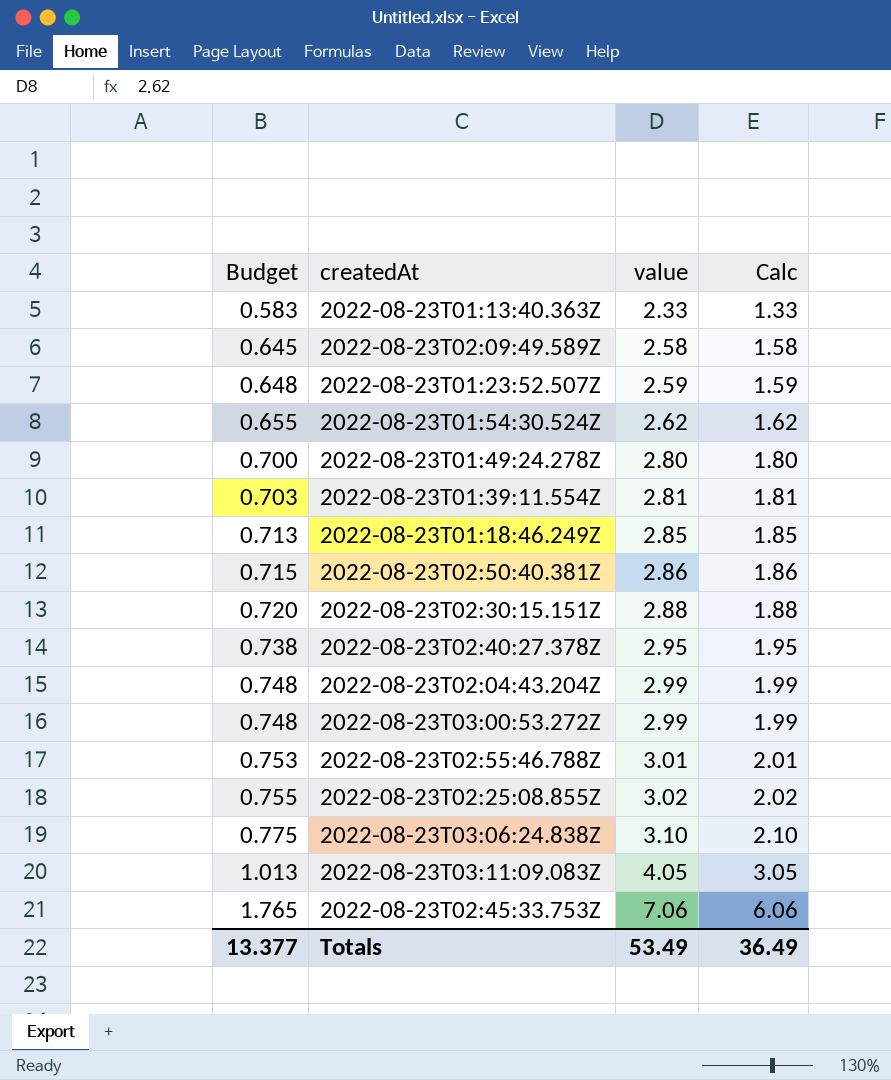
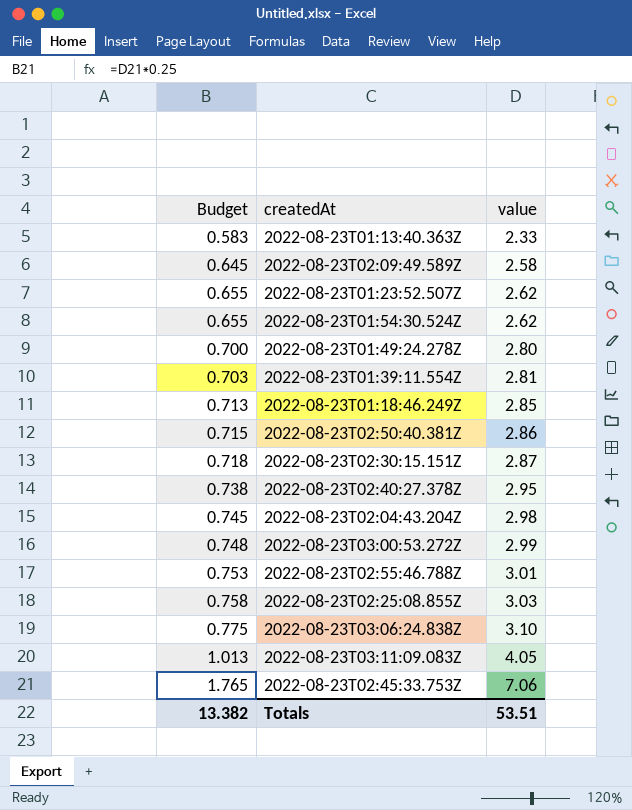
column Calc | formula: [value] - 1 -> none
2022-08-23T01:23:52.507Z | Budget: 0.648 -> 0.655
2022-08-23T01:23:52.507Z | value: 2.59 -> 2.62
2022-08-23T02:30:15.151Z | Budget: 0.720 -> 0.718
2022-08-23T02:30:15.151Z | value: 2.88 -> 2.87
2022-08-23T02:04:43.204Z | Budget: 0.748 -> 0.745
2022-08-23T02:04:43.204Z | value: 2.99 -> 2.98
2022-08-23T02:25:08.855Z | Budget: 0.755 -> 0.758
2022-08-23T02:25:08.855Z | value: 3.02 -> 3.03
Totals | Budget: 13.377 -> 13.382
Totals | value: 53.49 -> 53.51

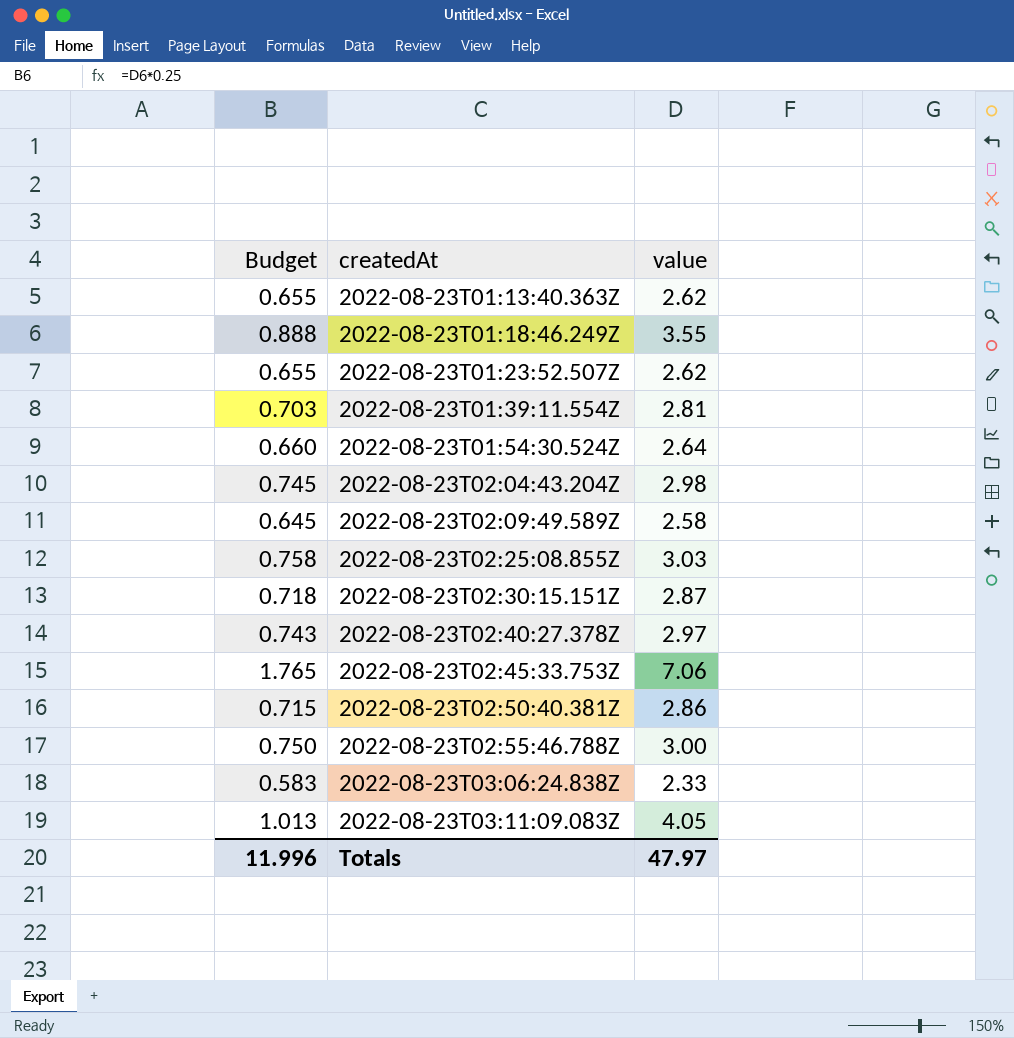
row order: Budget ascending -> createdAt ascending
row 2022-08-23T01:49:24.278Z: 0.700 | 2.80 -> none
row 2022-08-23T03:00:53.272Z: 0.748 | 2.99 -> none
2022-08-23T01:13:40.363Z | Budget: 0.583 -> 0.655
2022-08-23T01:13:40.363Z | value: 2.33 -> 2.62
2022-08-23T01:18:46.249Z | Budget: 0.713 -> 0.888
2022-08-23T01:18:46.249Z | value: 2.85 -> 3.55
2022-08-23T01:54:30.524Z | Budget: 0.655 -> 0.660
2022-08-23T01:54:30.524Z | value: 2.62 -> 2.64
2022-08-23T02:40:27.378Z | Budget: 0.738 -> 0.743
2022-08-23T02:40:27.378Z | value: 2.95 -> 2.97
2022-08-23T02:55:46.788Z | Budget: 0.753 -> 0.750
2022-08-23T02:55:46.788Z | value: 3.01 -> 3.00
2022-08-23T03:06:24.838Z | Budget: 0.775 -> 0.583
2022-08-23T03:06:24.838Z | value: 3.10 -> 2.33
Totals | Budget: 13.382 -> 11.996
Totals | value: 53.51 -> 47.97

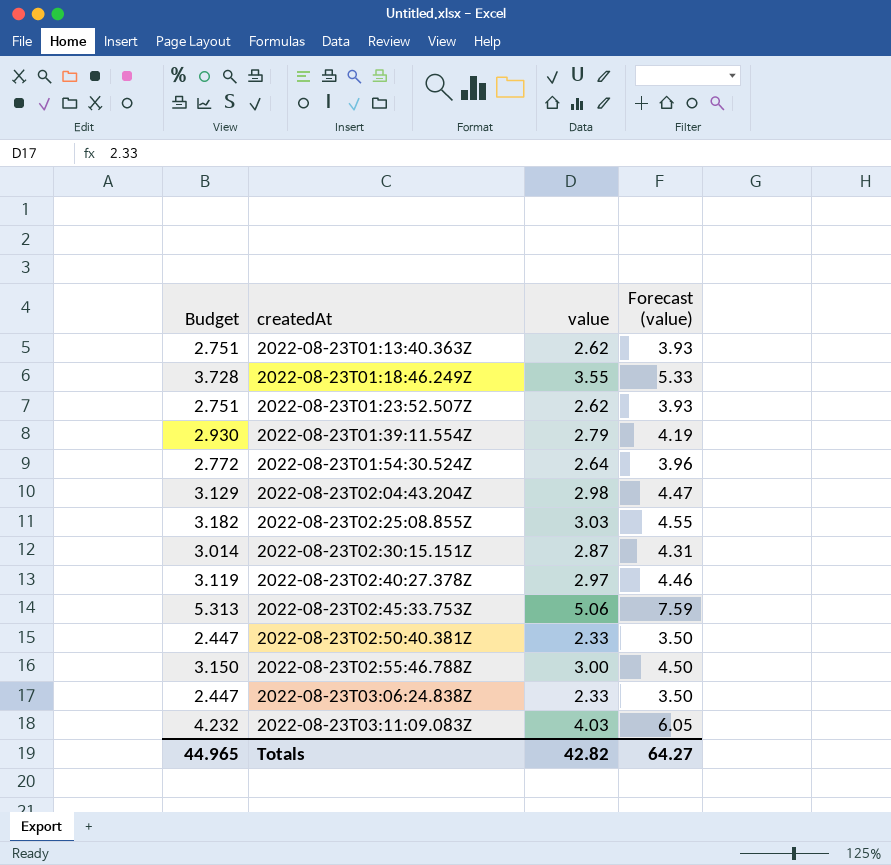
column Budget | formula: [value] * 0.25 -> [value] * 1.05
column Forecast (value) | formula: none -> [value] * 1.5
row 2022-08-23T02:09:49.589Z: 0.645 | 2.58 -> none
2022-08-23T01:39:11.554Z | value: 2.81 -> 2.79
2022-08-23T02:45:33.753Z | value: 7.06 -> 5.06
2022-08-23T02:50:40.381Z | value: 2.86 -> 2.33
2022-08-23T03:11:09.083Z | value: 4.05 -> 4.03
Totals | Budget: 11.996 -> 44.965
Totals | value: 47.97 -> 42.82

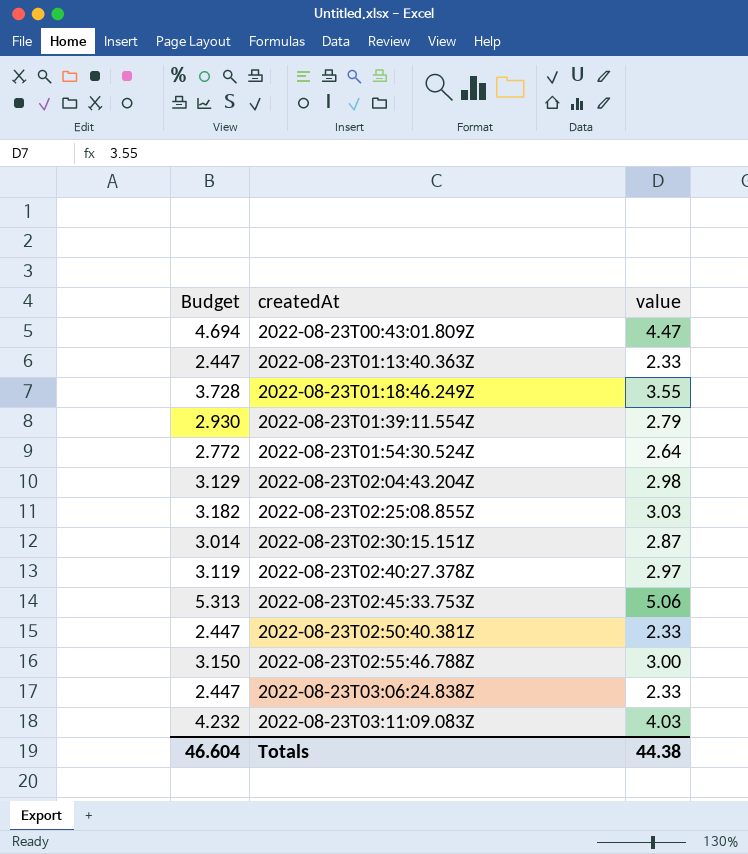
column Forecast (value) | formula: [value] * 1.5 -> none
row 2022-08-23T01:23:52.507Z: 2.751 | 2.62 | 3.93 -> none
row 2022-08-23T00:43:01.809Z: none -> 4.694 | 4.47
2022-08-23T01:13:40.363Z | Budget: 2.751 -> 2.447
2022-08-23T01:13:40.363Z | value: 2.62 -> 2.33
Totals | Budget: 44.965 -> 46.604
Totals | value: 42.82 -> 44.38

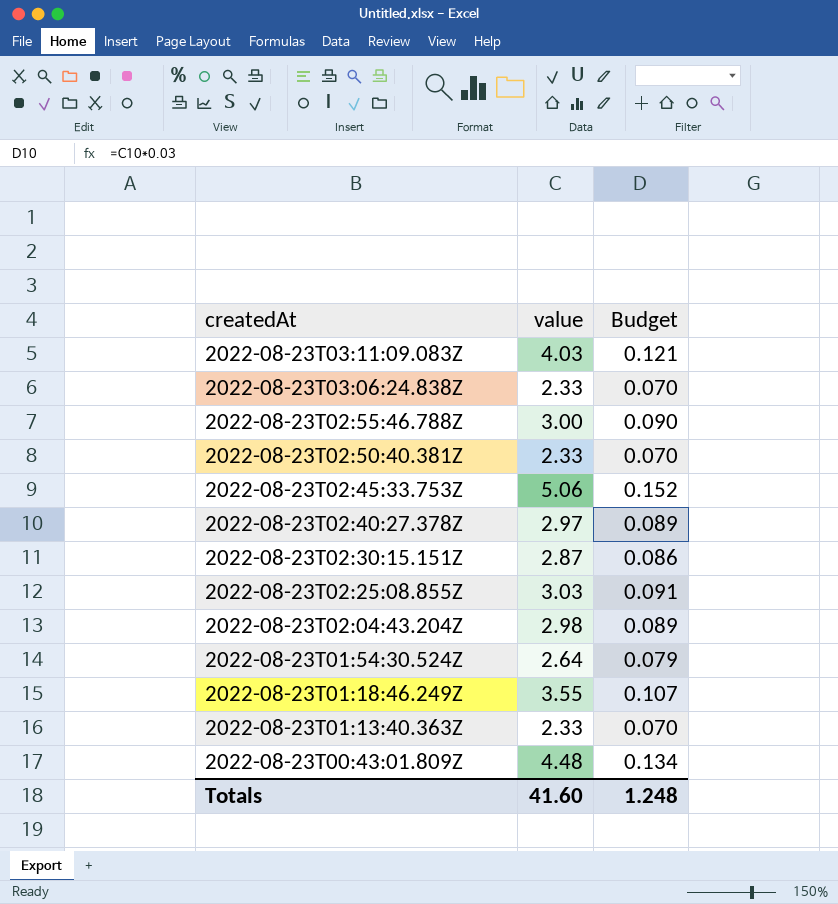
row order: createdAt ascending -> createdAt descending
column Budget | formula: [value] * 1.05 -> [value] * 0.03
column Budget | position: 1 -> 3
row 2022-08-23T01:39:11.554Z: 2.930 | 2.79 -> none
2022-08-23T00:43:01.809Z | value: 4.47 -> 4.48
Totals | value: 44.38 -> 41.60
Totals | Budget: 46.604 -> 1.248

